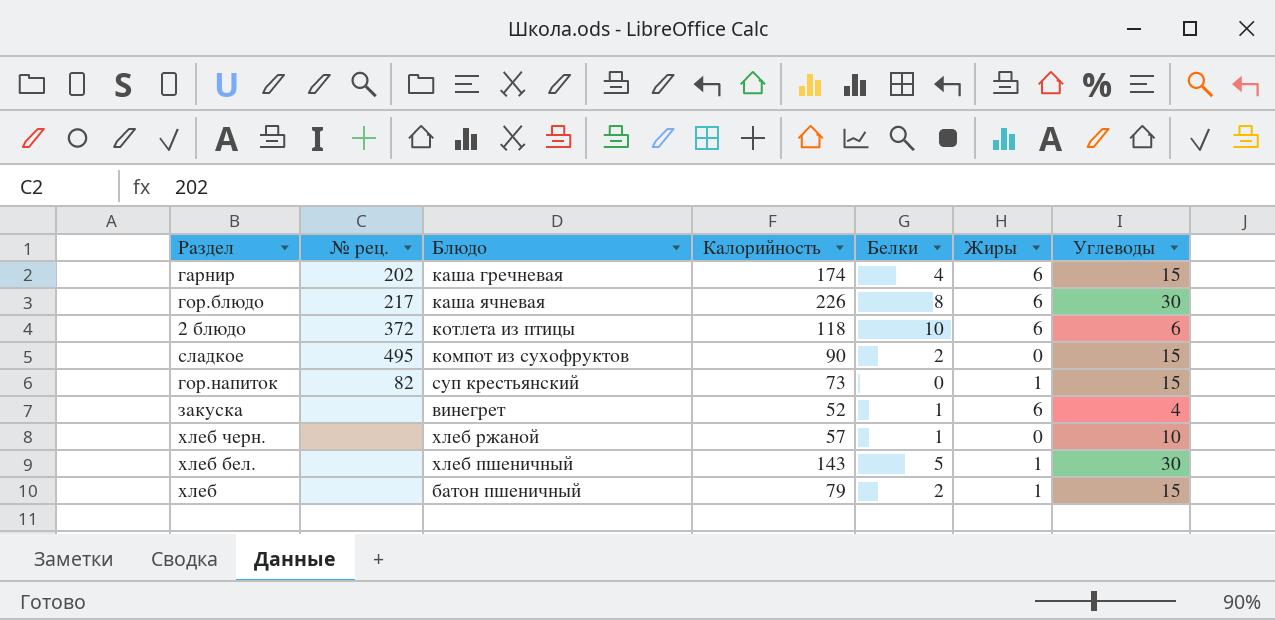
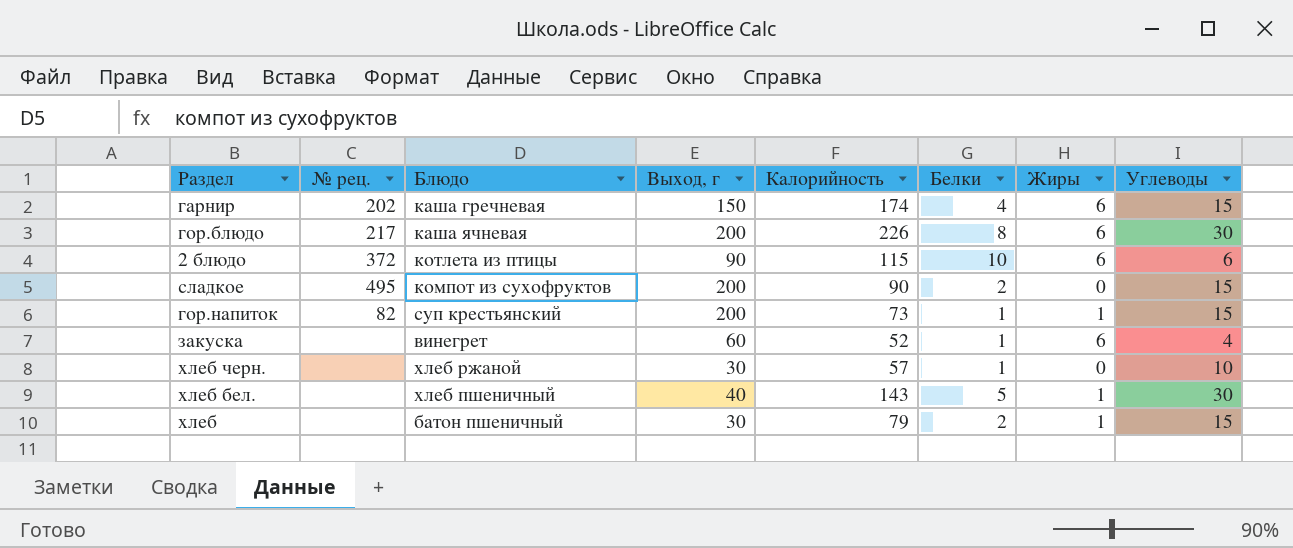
column Выход, г | position: none -> 4
2 блюдо | Калорийность: 118 -> 115
гор.напиток | Белки: 0 -> 1

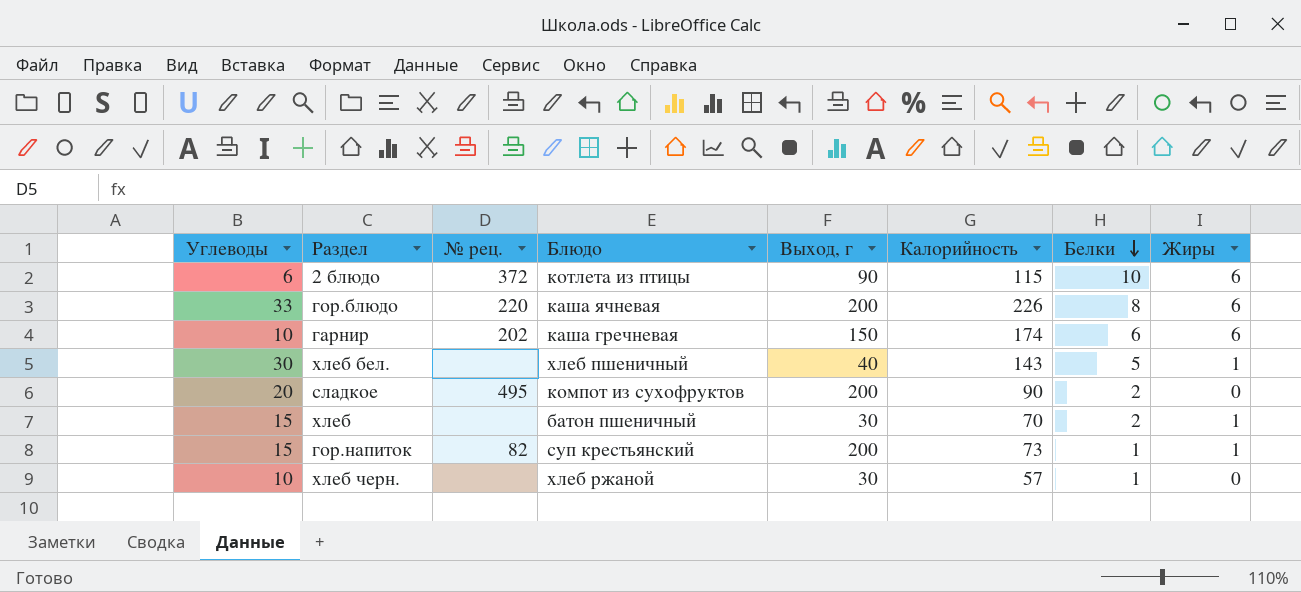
row order: none -> Белки descending
column Углеводы | position: 8 -> 1
row закуска: none | винегрет | 60 | 52 | 1 | 6 | 4 -> none
гор.блюдо | Углеводы: 30 -> 33
гор.блюдо | № рец.: 217 -> 220
гарнир | Углеводы: 15 -> 10
гарнир | Белки: 4 -> 6
сладкое | Углеводы: 15 -> 20
хлеб | Калорийность: 79 -> 70

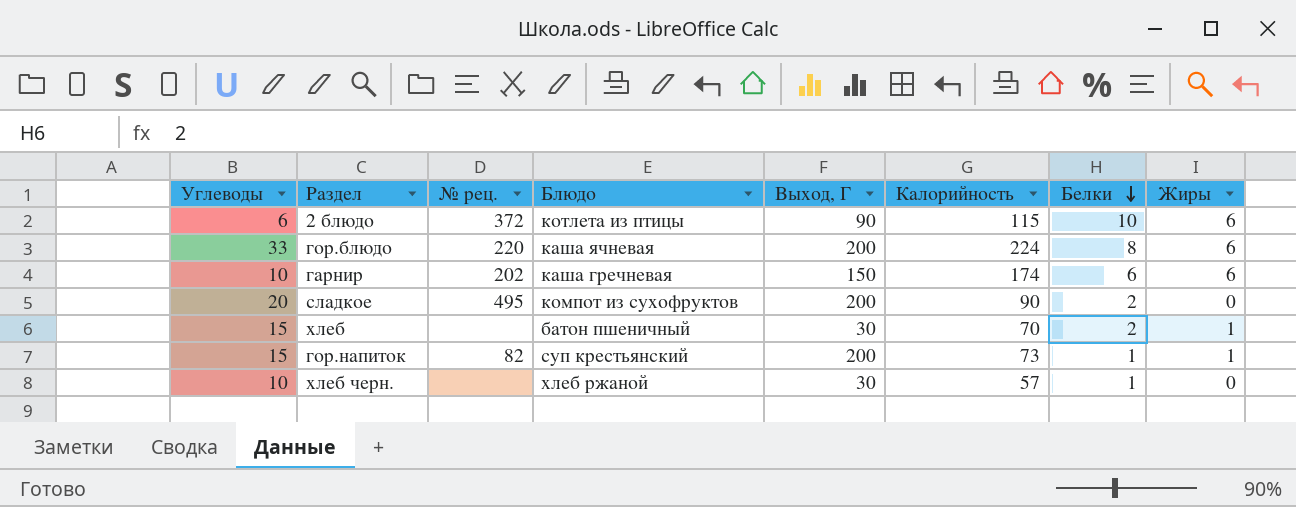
column name: Выход, г -> Выход, Г
row хлеб бел.: 30 | none | хлеб пшеничный | 40 | 143 | 5 | 1 -> none
гор.блюдо | Калорийность: 226 -> 224

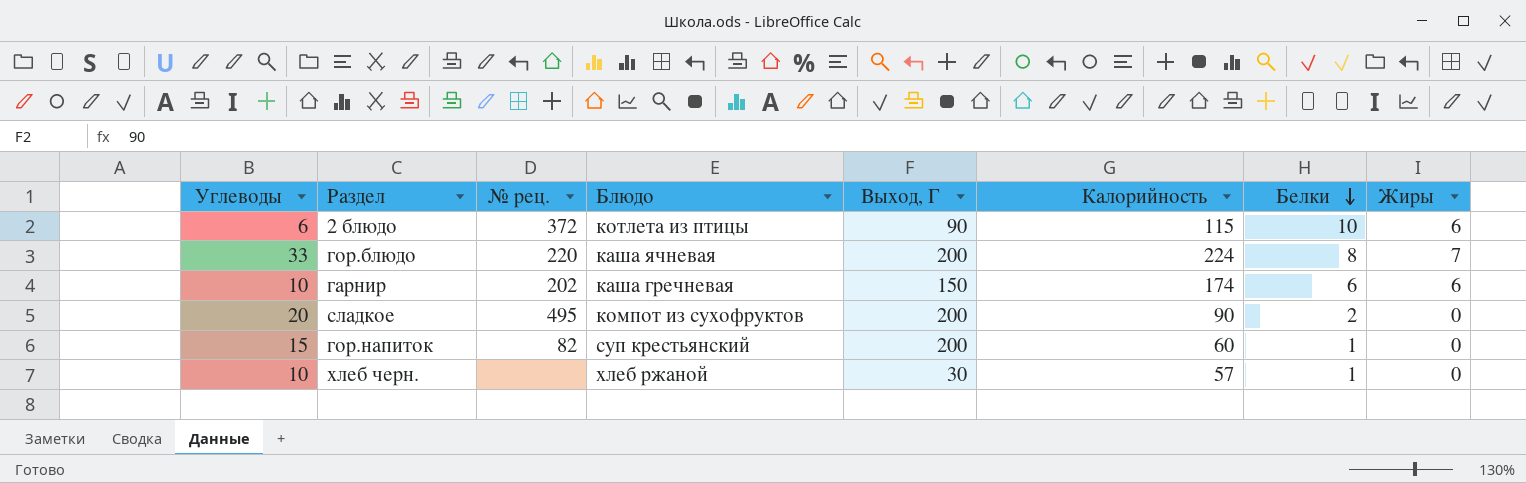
row хлеб: 15 | none | батон пшеничный | 30 | 70 | 2 | 1 -> none
гор.блюдо | Жиры: 6 -> 7
гор.напиток | Калорийность: 73 -> 60
гор.напиток | Жиры: 1 -> 0

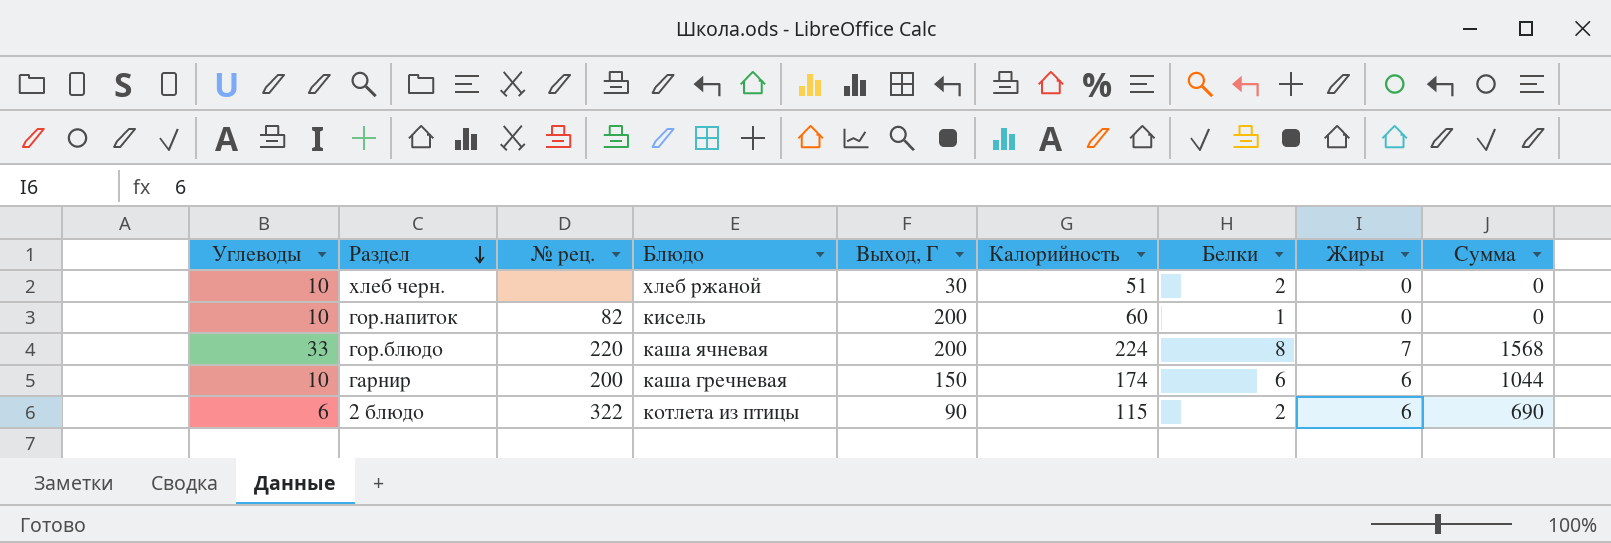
row order: Белки descending -> Раздел descending
column Сумма | formula: none -> [Калорийность] * [Жиры]
row сладкое: 20 | 495 | компот из сухофруктов | 200 | 90 | 2 | 0 -> none
хлеб черн. | Калорийность: 57 -> 51
хлеб черн. | Белки: 1 -> 2
гор.напиток | Углеводы: 15 -> 10
гор.напиток | Блюдо: суп крестьянский -> кисель
гарнир | № рец.: 202 -> 200
2 блюдо | № рец.: 372 -> 322
2 блюдо | Белки: 10 -> 2

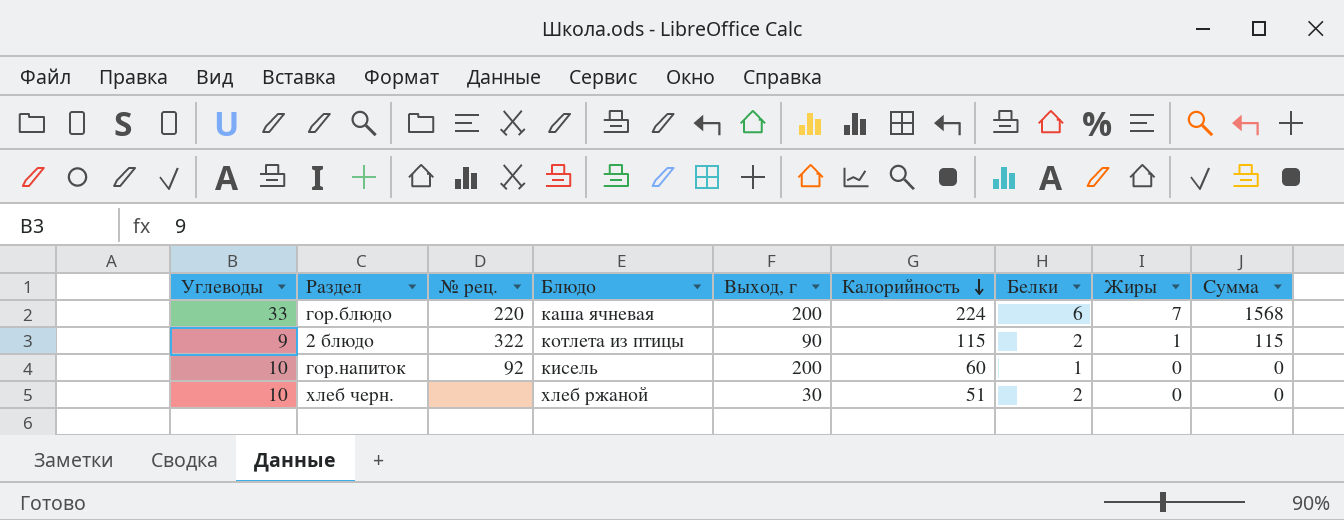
row order: Раздел descending -> Калорийность descending
column name: Выход, Г -> Выход, г
row гарнир: 10 | 200 | каша гречневая | 150 | 174 | 6 | 6 | 1044 -> none
гор.блюдо | Белки: 8 -> 6
2 блюдо | Углеводы: 6 -> 9
2 блюдо | Жиры: 6 -> 1
2 блюдо | Сумма: 690 -> 115
гор.напиток | № рец.: 82 -> 92

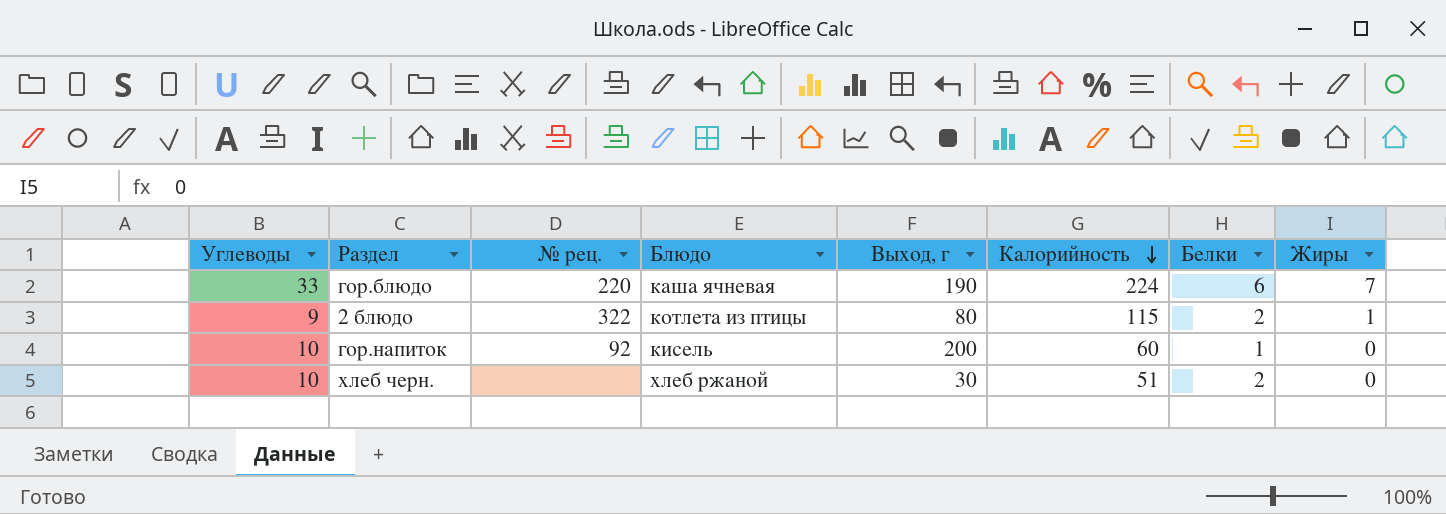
column Сумма | formula: [Калорийность] * [Жиры] -> none
гор.блюдо | Выход, г: 200 -> 190
2 блюдо | Выход, г: 90 -> 80

